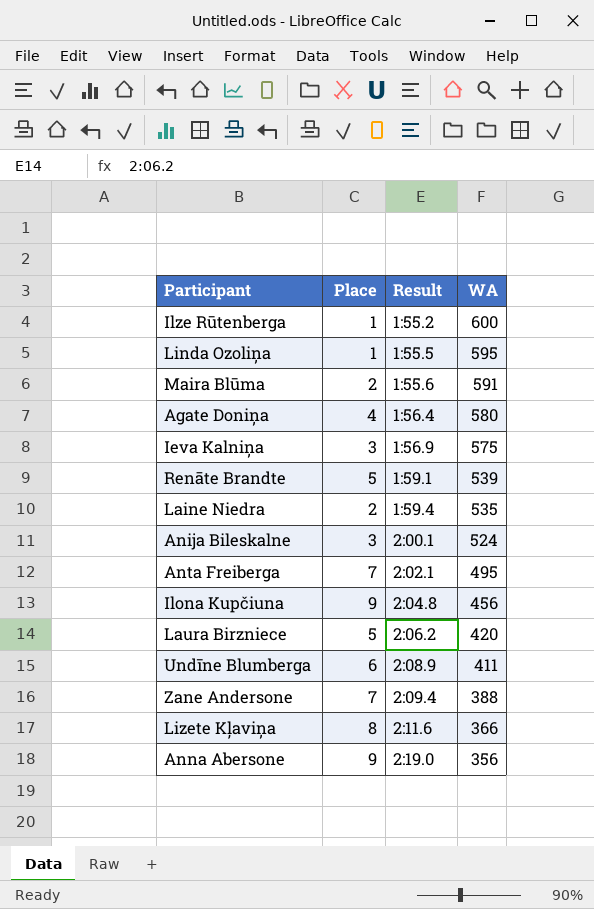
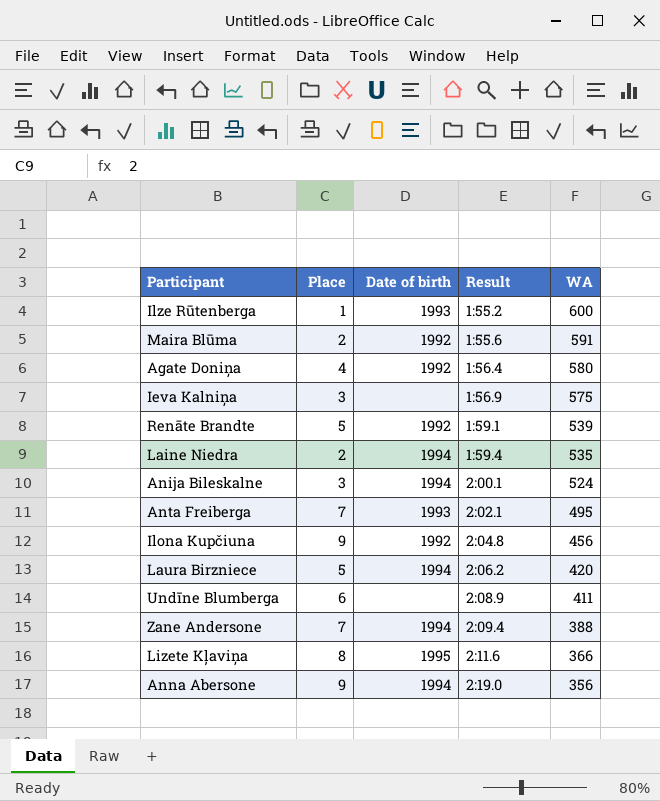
column Date of birth | position: none -> 3
row Linda Ozoliņa: 1 | 1:55.5 | 595 -> none

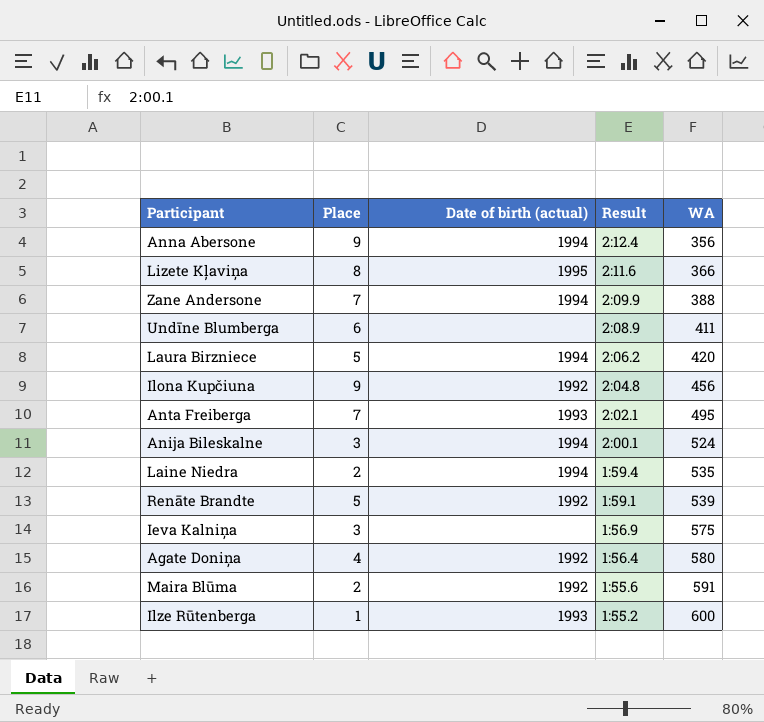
row order: Result ascending -> Result descending
column name: Date of birth -> Date of birth (actual)
Anna Abersone | Result: 2:19.0 -> 2:12.4
Zane Andersone | Result: 2:09.4 -> 2:09.9

